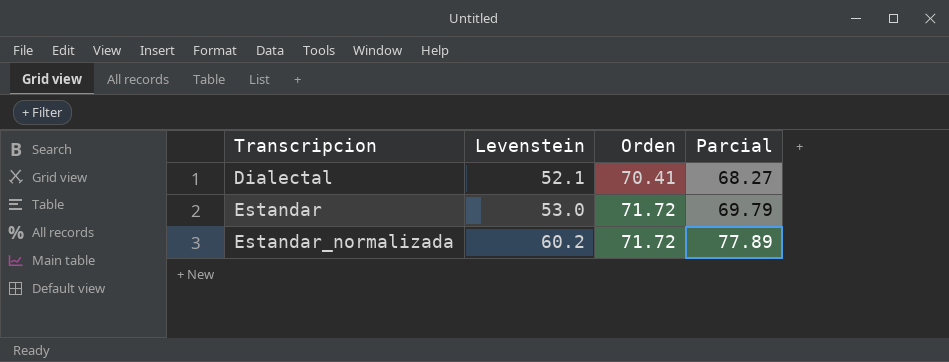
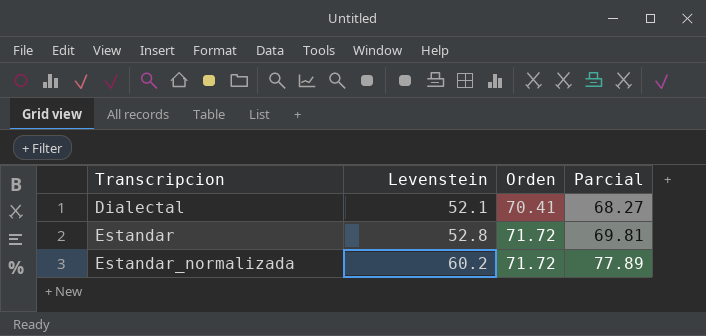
Estandar | Levenstein: 53.0 -> 52.8
Estandar | Parcial: 69.79 -> 69.81

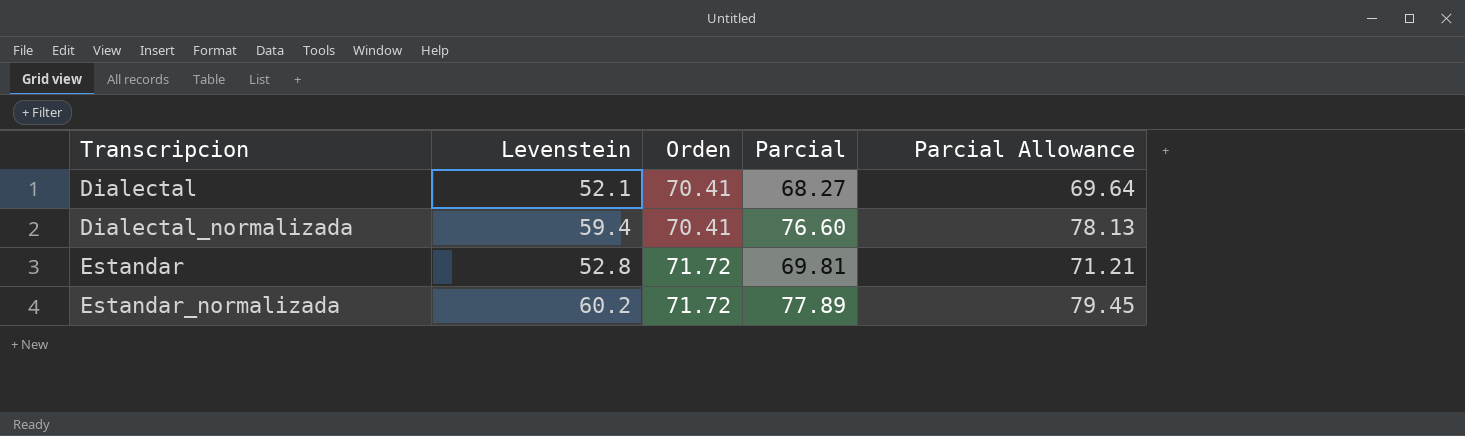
column Parcial Allowance | formula: none -> [Parcial] * 1.02
row Dialectal_normalizada: none -> 59.4 | 70.41 | 76.60 | 78.13

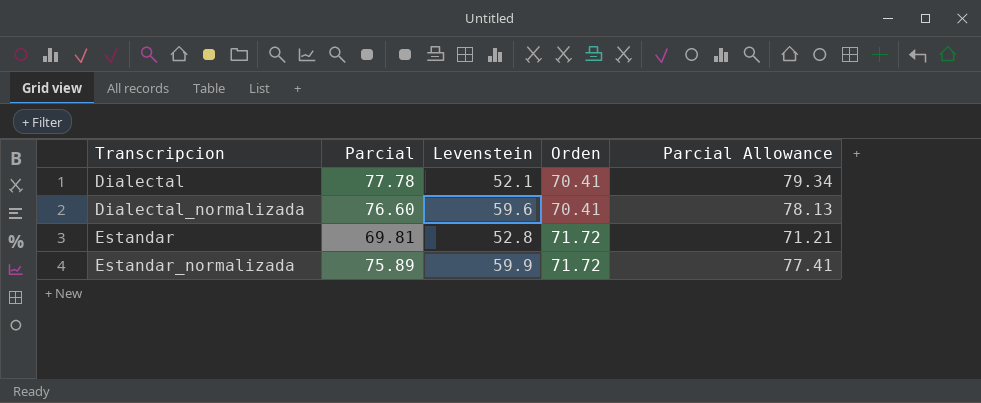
column Parcial | position: 4 -> 2
Dialectal | Parcial: 68.27 -> 77.78
Dialectal | Parcial Allowance: 69.64 -> 79.34
Dialectal_normalizada | Levenstein: 59.4 -> 59.6
Estandar_normalizada | Parcial: 77.89 -> 75.89
Estandar_normalizada | Levenstein: 60.2 -> 59.9
Estandar_normalizada | Parcial Allowance: 79.45 -> 77.41

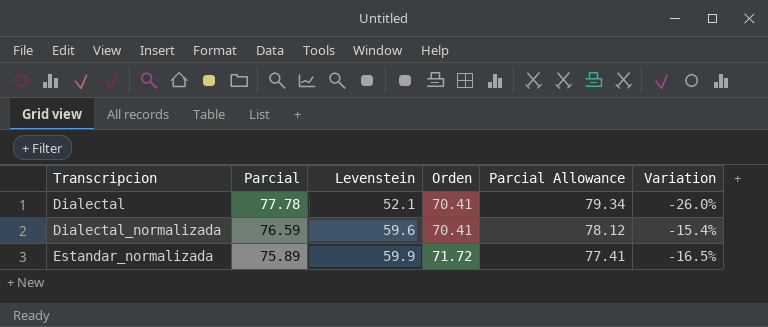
column Variation | formula: none -> ([Levenstein] - [Orden]) / [Orden]
row Estandar: 69.81 | 52.8 | 71.72 | 71.21 -> none
Dialectal_normalizada | Parcial: 76.60 -> 76.59
Dialectal_normalizada | Parcial Allowance: 78.13 -> 78.12

